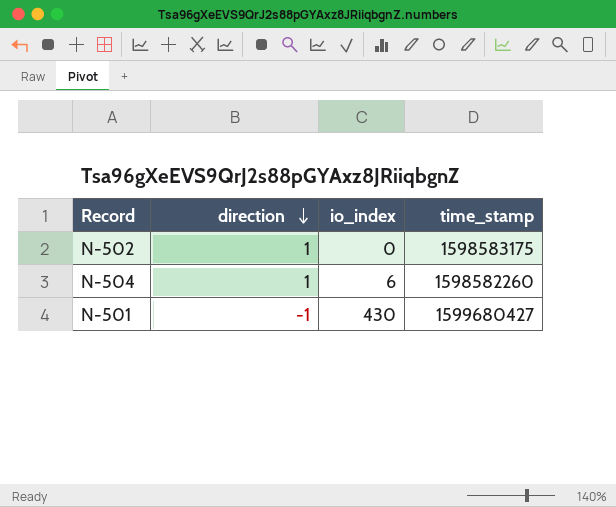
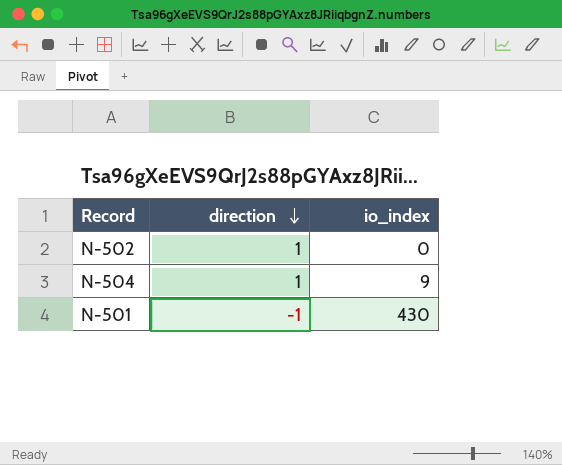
column time_stamp | position: 4 -> none
N-504 | io_index: 6 -> 9

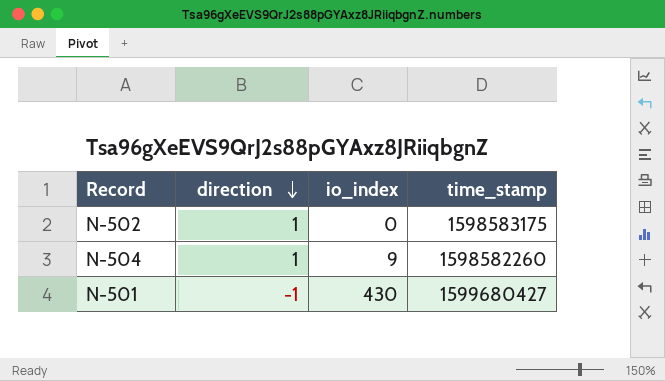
column time_stamp | position: none -> 4

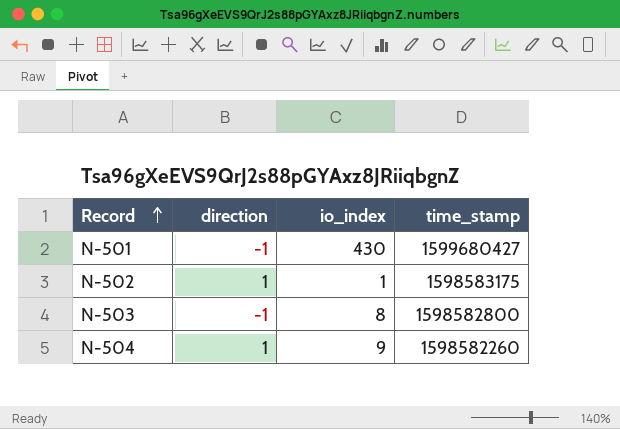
row order: direction descending -> Record ascending
N-502 | io_index: 0 -> 1
row N-503: none -> -1 | 8 | 1598582800

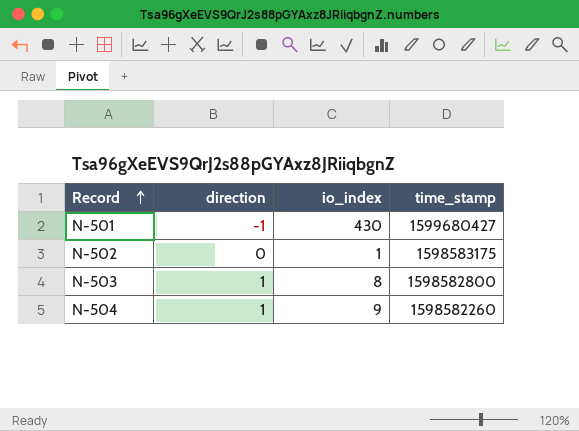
N-502 | direction: 1 -> 0
N-503 | direction: -1 -> 1

